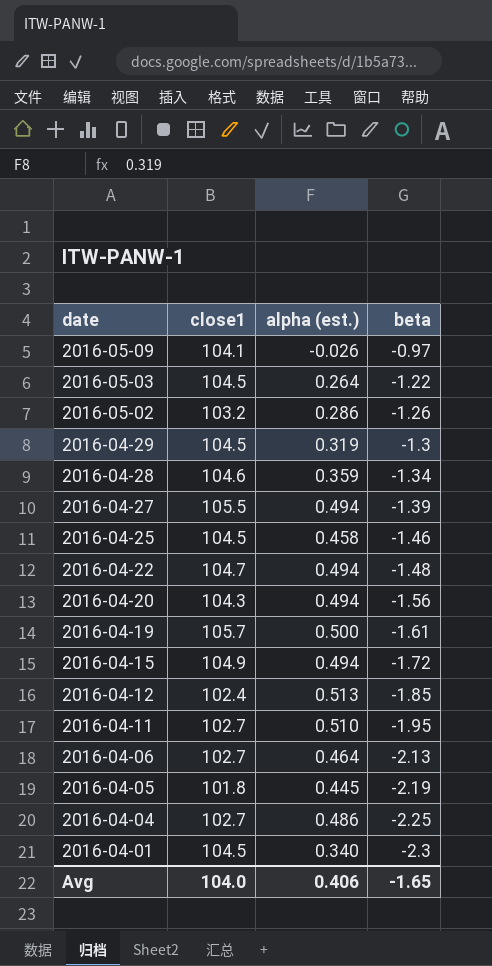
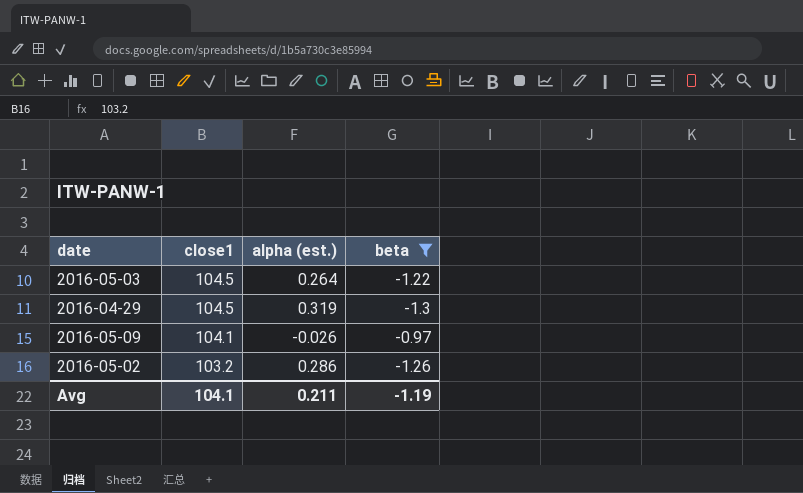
filter: none -> beta >= -1.3
row order: date descending -> close1 descending
Avg | close1: 104.0 -> 104.1
Avg | alpha (est.): 0.406 -> 0.211
Avg | beta: -1.65 -> -1.19

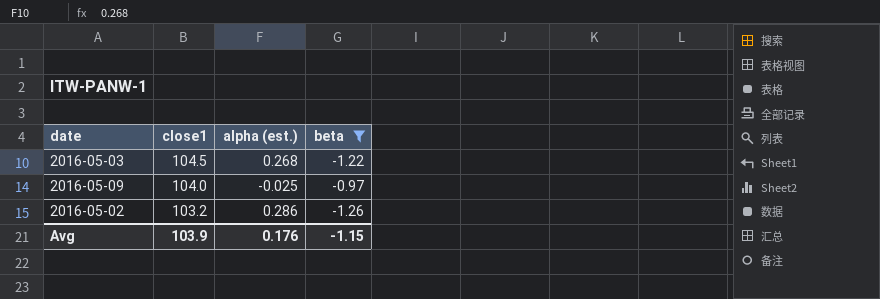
row 2016-04-29: 104.5 | 0.319 | -1.3 -> none
2016-05-03 | alpha (est.): 0.264 -> 0.268
2016-05-09 | close1: 104.1 -> 104.0
2016-05-09 | alpha (est.): -0.026 -> -0.025
Avg | close1: 104.1 -> 103.9
Avg | alpha (est.): 0.211 -> 0.176
Avg | beta: -1.19 -> -1.15

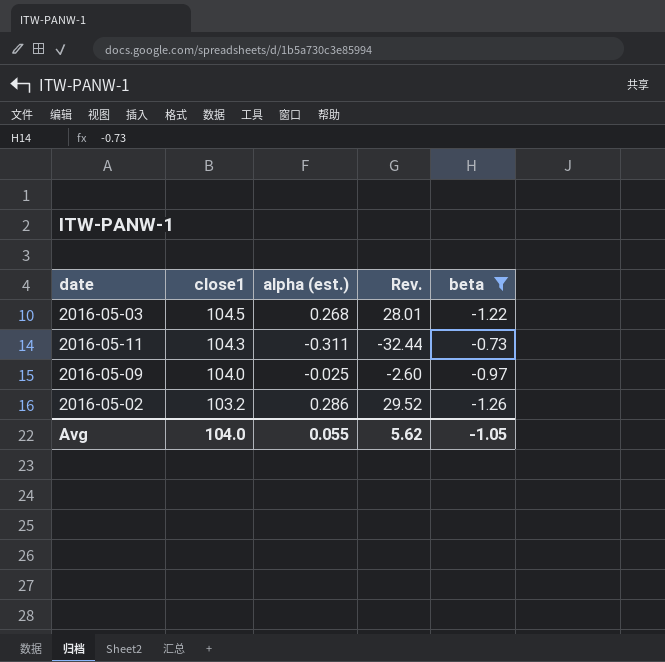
column Rev. | formula: none -> [close1] * [alpha (est.)]
row 2016-05-11: none -> 104.3 | -0.311 | -32.44 | -0.73
Avg | close1: 103.9 -> 104.0
Avg | alpha (est.): 0.176 -> 0.055
Avg | beta: -1.15 -> -1.05

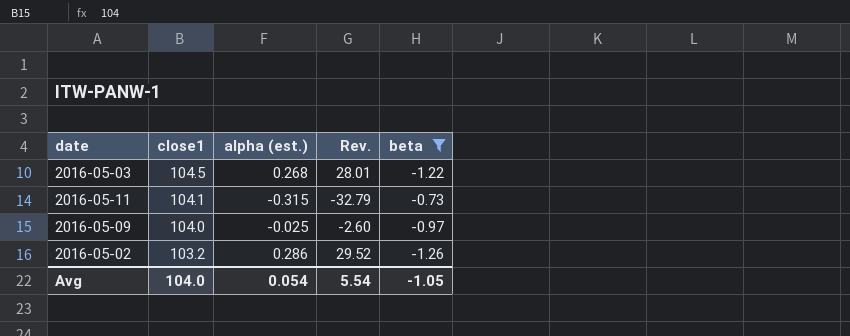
2016-05-11 | close1: 104.3 -> 104.1
2016-05-11 | alpha (est.): -0.311 -> -0.315
2016-05-11 | Rev.: -32.44 -> -32.79
Avg | alpha (est.): 0.055 -> 0.054
Avg | Rev.: 5.62 -> 5.54

